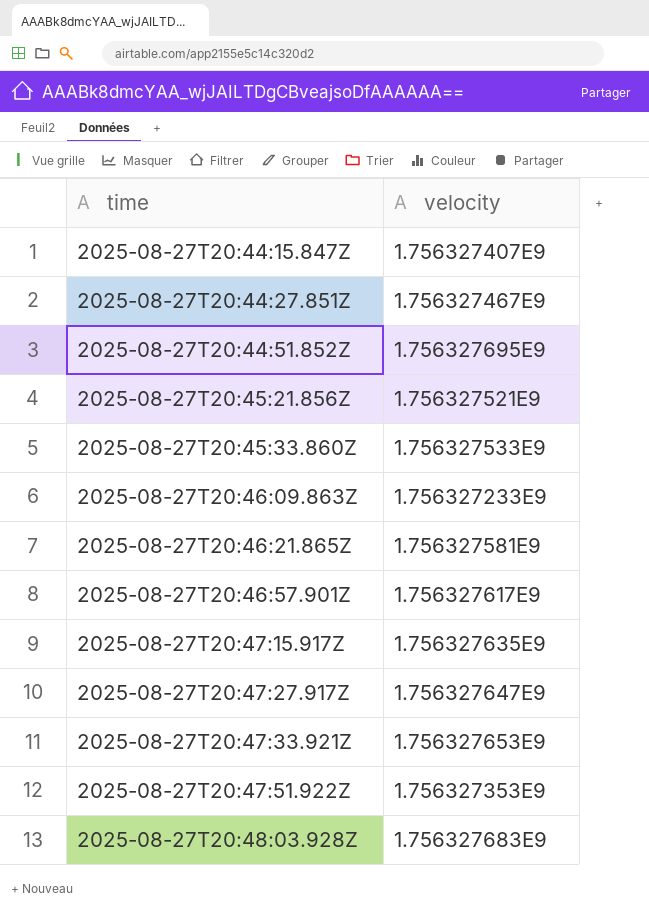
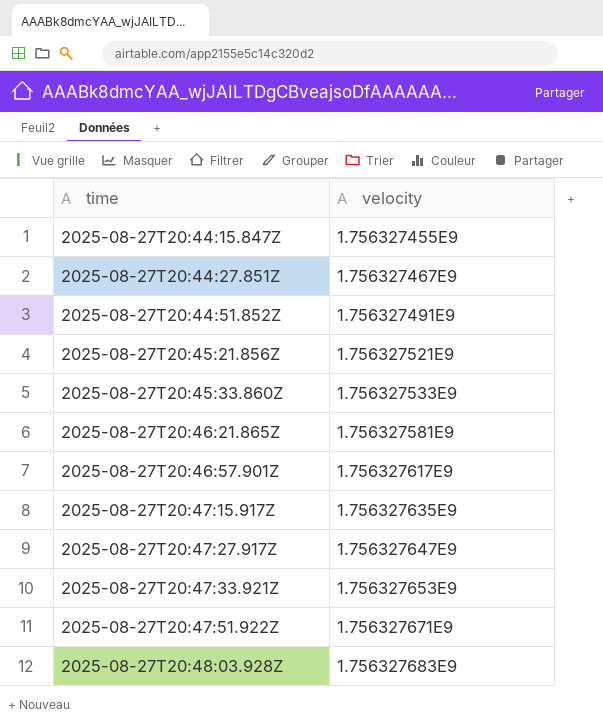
row 2025-08-27T20:46:09.863Z: 1.756327233E9 -> none
2025-08-27T20:44:15.847Z | velocity: 1.756327407E9 -> 1.756327455E9
2025-08-27T20:44:51.852Z | velocity: 1.756327695E9 -> 1.756327491E9
2025-08-27T20:47:51.922Z | velocity: 1.756327353E9 -> 1.756327671E9

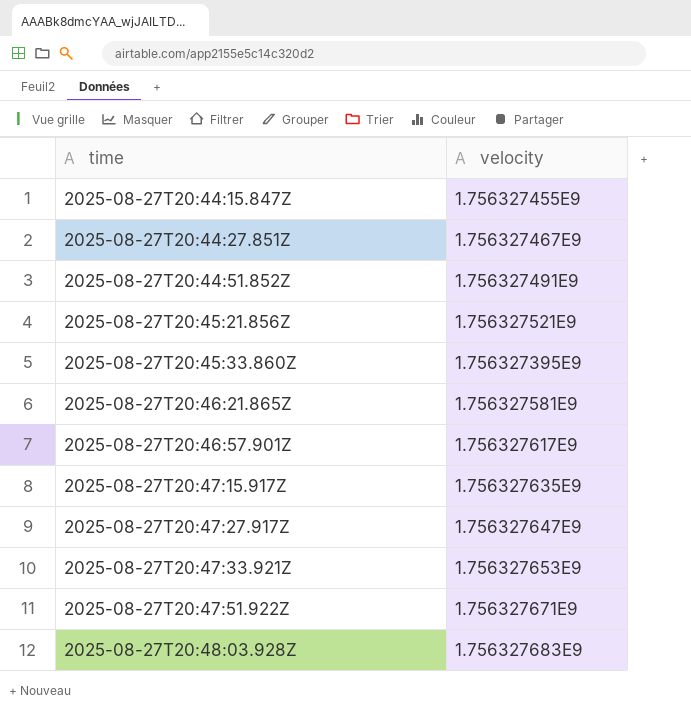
2025-08-27T20:45:33.860Z | velocity: 1.756327533E9 -> 1.756327395E9

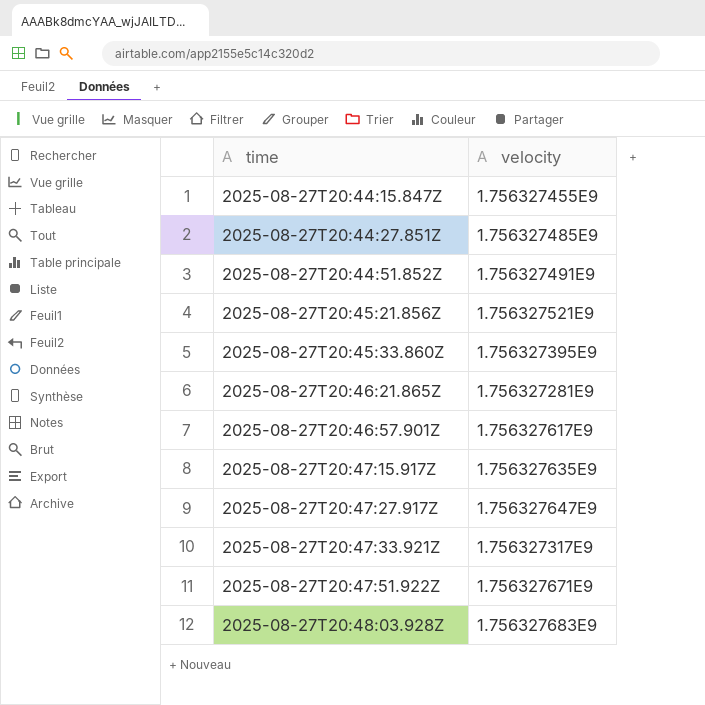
2025-08-27T20:44:27.851Z | velocity: 1.756327467E9 -> 1.756327485E9
2025-08-27T20:46:21.865Z | velocity: 1.756327581E9 -> 1.756327281E9
2025-08-27T20:47:33.921Z | velocity: 1.756327653E9 -> 1.756327317E9

